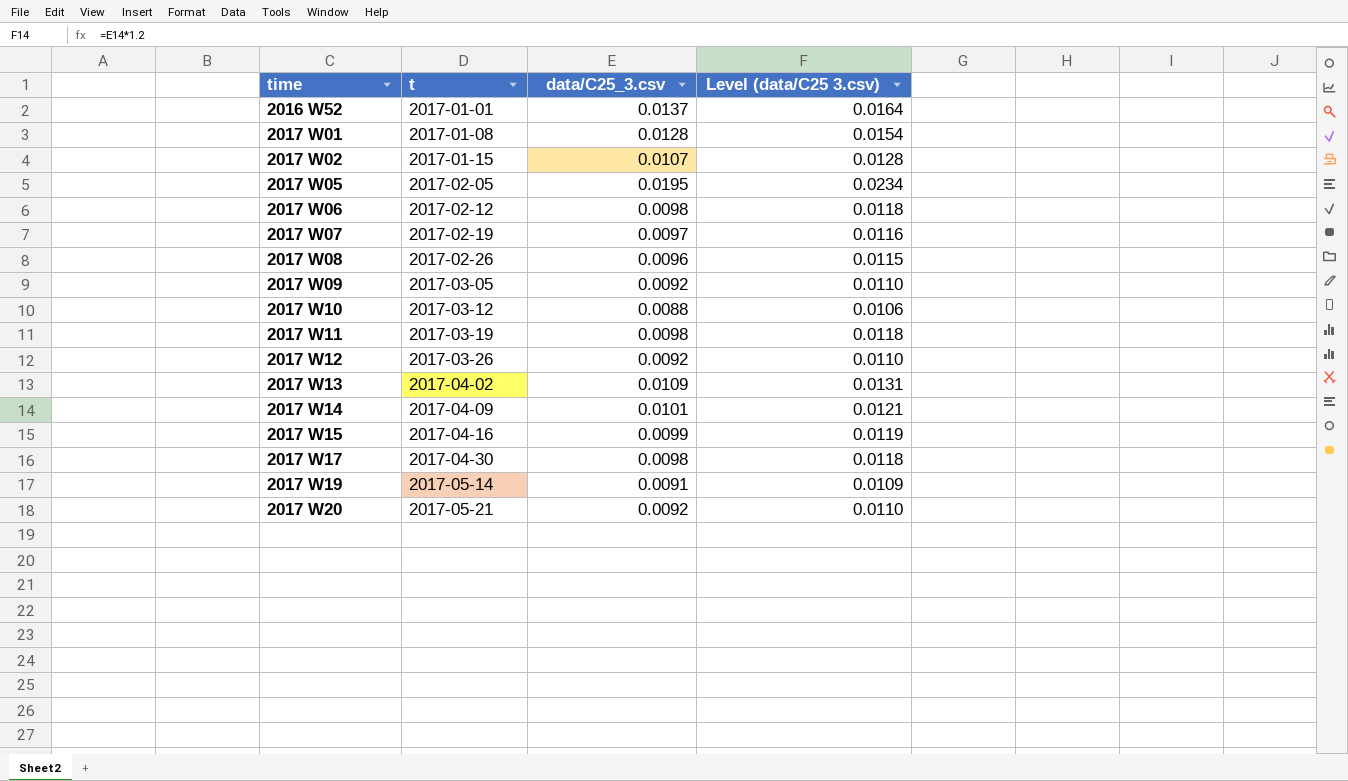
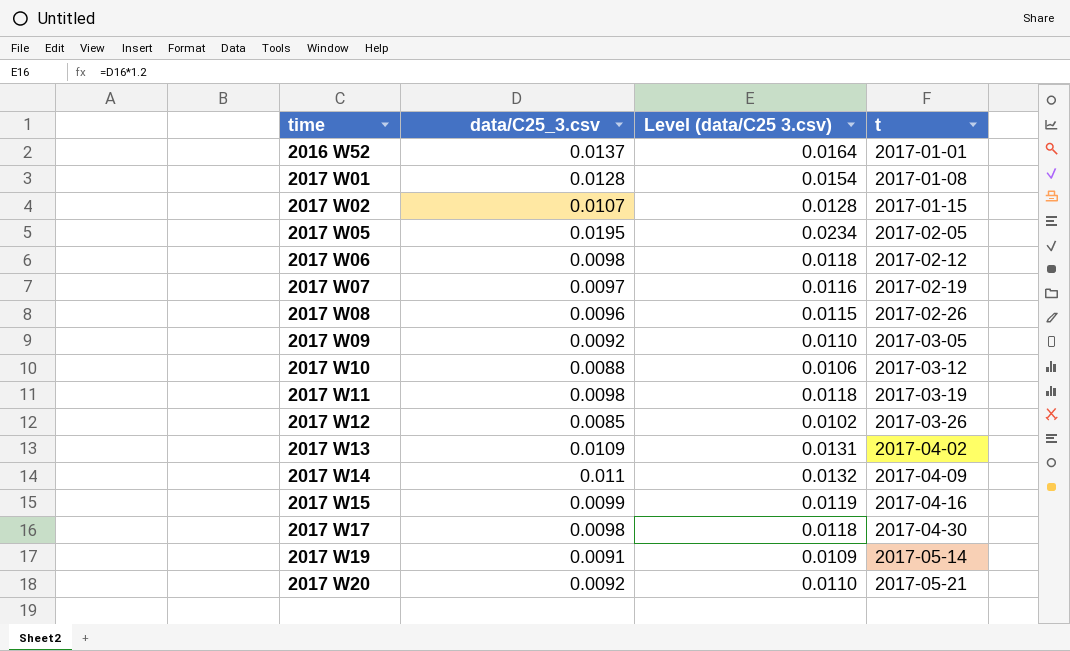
column t | position: 2 -> 4
2017 W12 | data/C25_3.csv: 0.0092 -> 0.0085
2017 W12 | Level (data/C25 3.csv): 0.0110 -> 0.0102
2017 W14 | data/C25_3.csv: 0.0101 -> 0.011
2017 W14 | Level (data/C25 3.csv): 0.0121 -> 0.0132

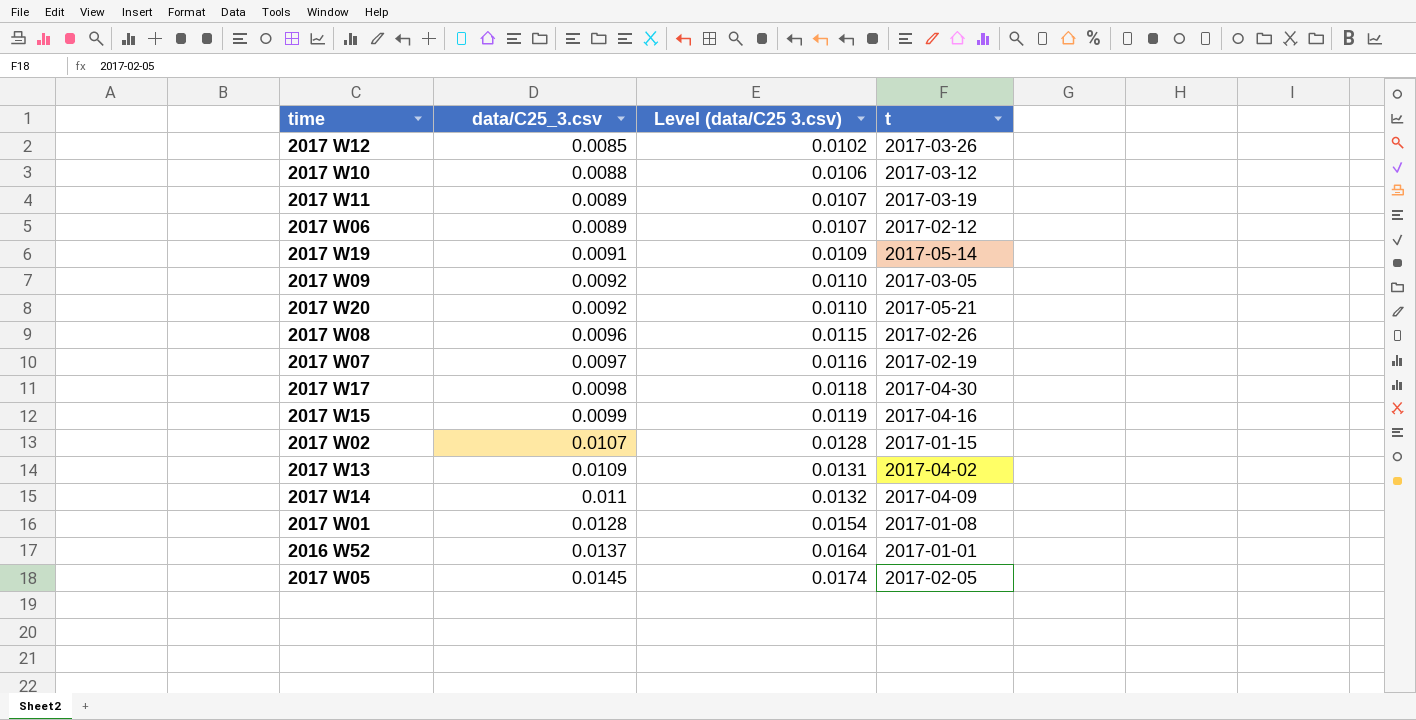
row order: time ascending -> data/C25_3.csv ascending
2017 W11 | data/C25_3.csv: 0.0098 -> 0.0089
2017 W11 | Level (data/C25 3.csv): 0.0118 -> 0.0107
2017 W06 | data/C25_3.csv: 0.0098 -> 0.0089
2017 W06 | Level (data/C25 3.csv): 0.0118 -> 0.0107
2017 W05 | data/C25_3.csv: 0.0195 -> 0.0145
2017 W05 | Level (data/C25 3.csv): 0.0234 -> 0.0174

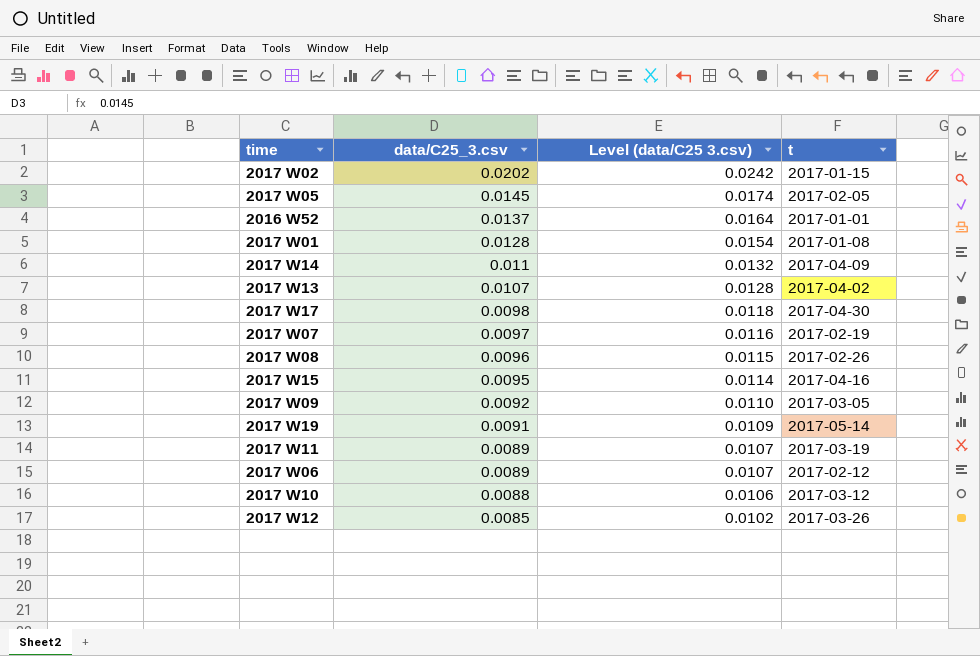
row order: data/C25_3.csv ascending -> data/C25_3.csv descending
row 2017 W20: 0.0092 | 0.0110 | 2017-05-21 -> none
2017 W02 | data/C25_3.csv: 0.0107 -> 0.0202
2017 W02 | Level (data/C25 3.csv): 0.0128 -> 0.0242
2017 W13 | data/C25_3.csv: 0.0109 -> 0.0107
2017 W13 | Level (data/C25 3.csv): 0.0131 -> 0.0128
2017 W15 | data/C25_3.csv: 0.0099 -> 0.0095
2017 W15 | Level (data/C25 3.csv): 0.0119 -> 0.0114

